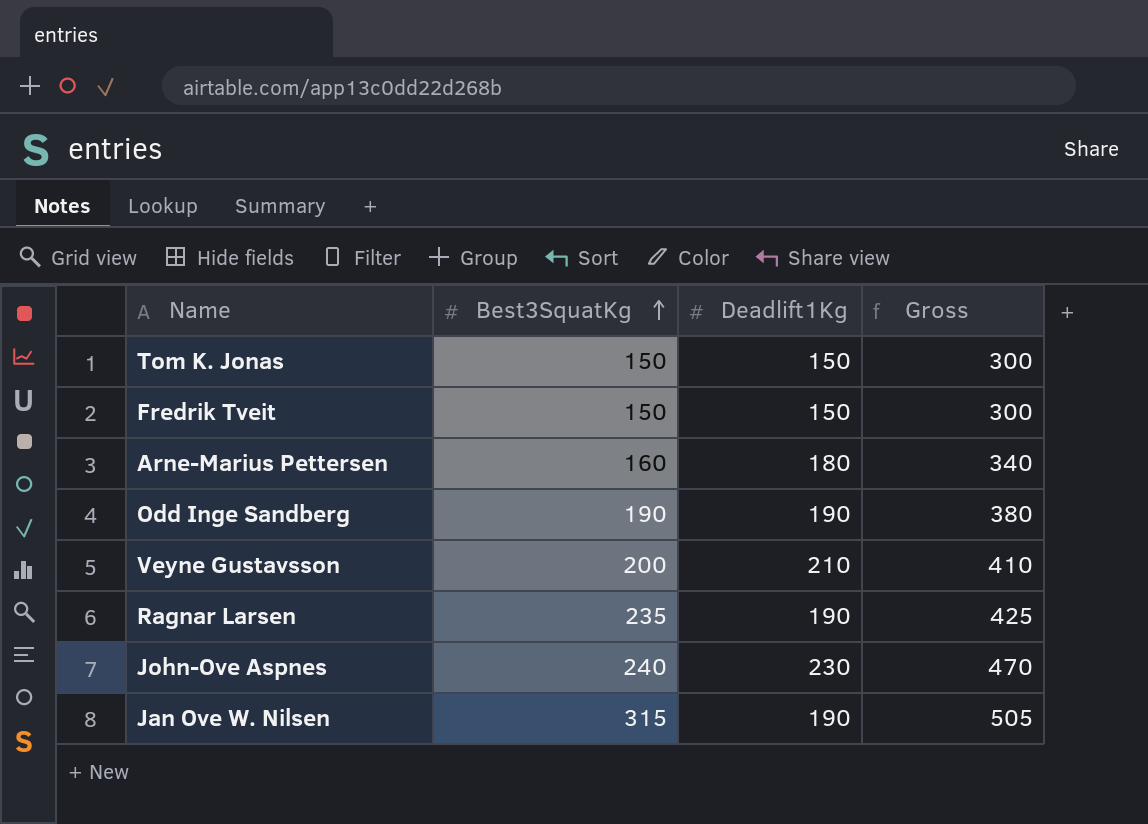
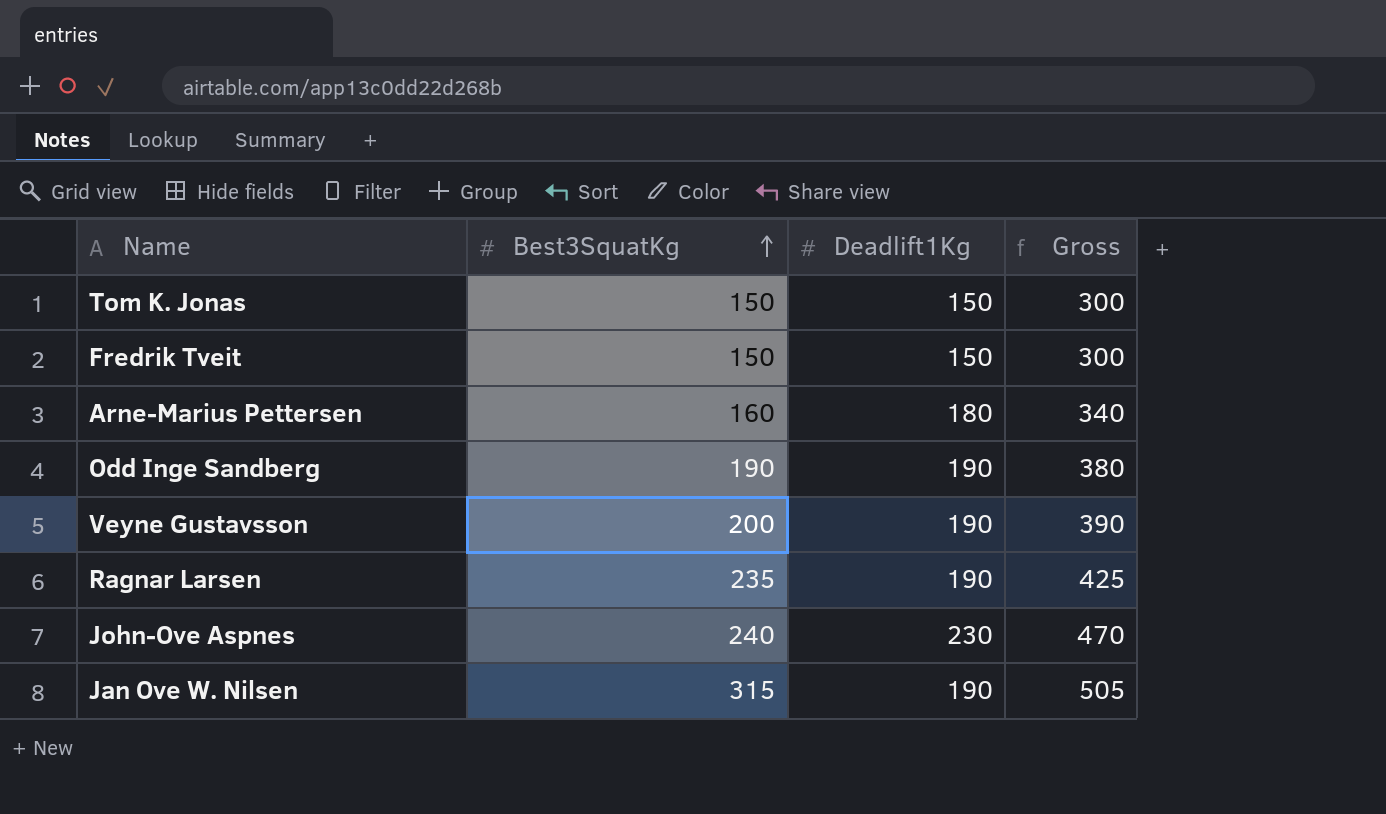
Veyne Gustavsson | Deadlift1Kg: 210 -> 190
Veyne Gustavsson | Gross: 410 -> 390

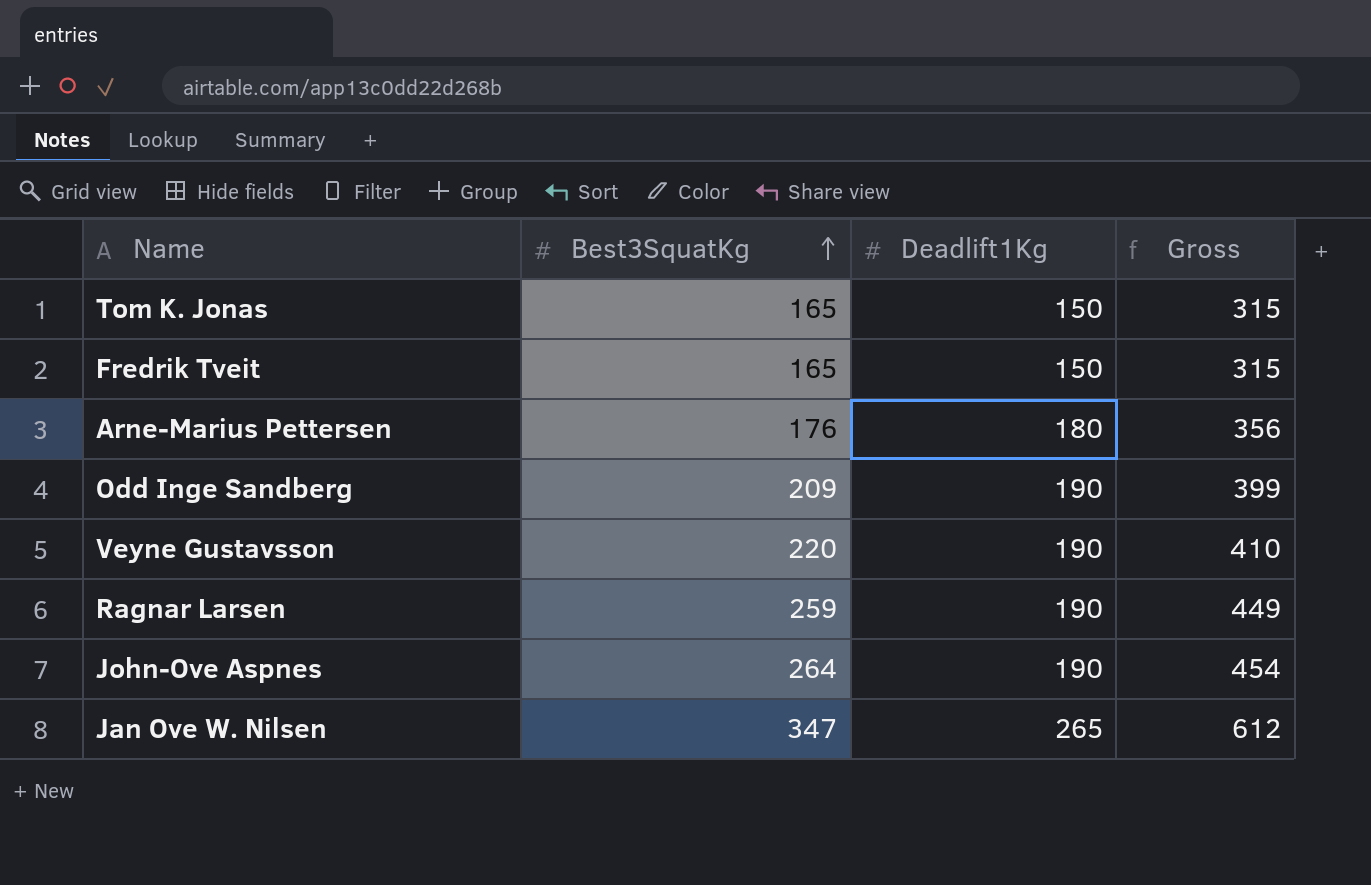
Tom K. Jonas | Best3SquatKg: 150 -> 165
Tom K. Jonas | Gross: 300 -> 315
Fredrik Tveit | Best3SquatKg: 150 -> 165
Fredrik Tveit | Gross: 300 -> 315
Arne-Marius Pettersen | Best3SquatKg: 160 -> 176
Arne-Marius Pettersen | Gross: 340 -> 356
Odd Inge Sandberg | Best3SquatKg: 190 -> 209
Odd Inge Sandberg | Gross: 380 -> 399
Veyne Gustavsson | Best3SquatKg: 200 -> 220
Veyne Gustavsson | Gross: 390 -> 410
Ragnar Larsen | Best3SquatKg: 235 -> 259
Ragnar Larsen | Gross: 425 -> 449
John-Ove Aspnes | Best3SquatKg: 240 -> 264
John-Ove Aspnes | Deadlift1Kg: 230 -> 190
John-Ove Aspnes | Gross: 470 -> 454
Jan Ove W. Nilsen | Best3SquatKg: 315 -> 347
Jan Ove W. Nilsen | Deadlift1Kg: 190 -> 265
Jan Ove W. Nilsen | Gross: 505 -> 612

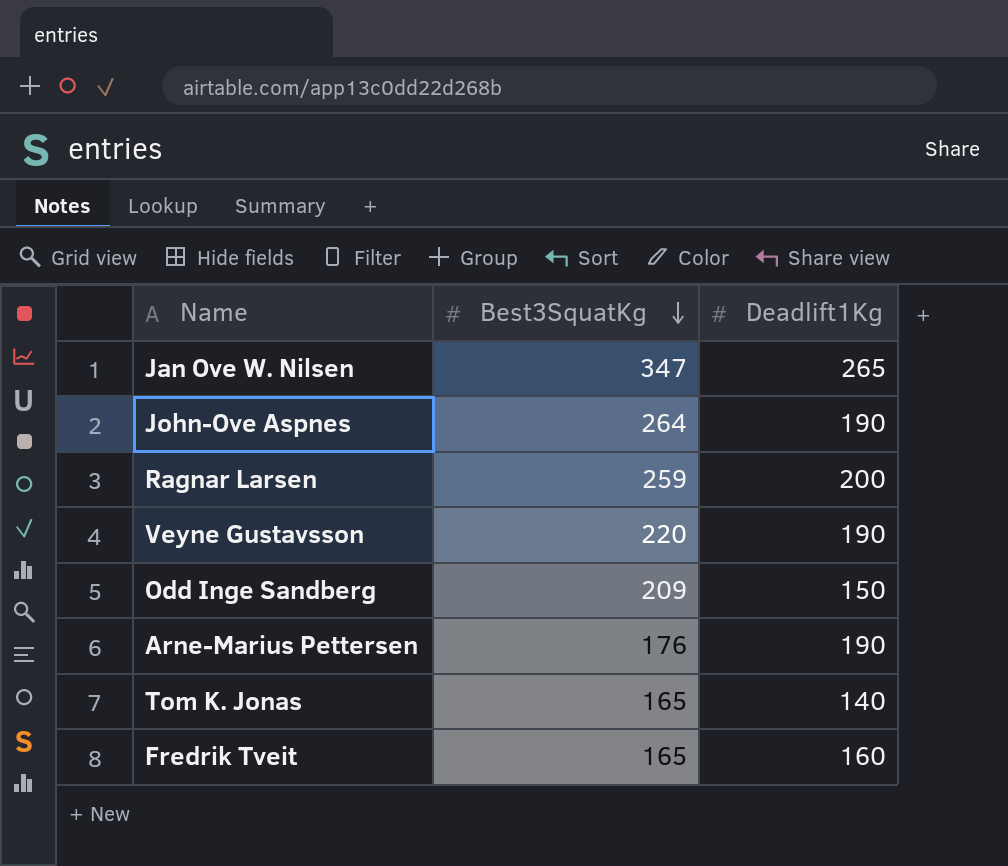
row order: Best3SquatKg ascending -> Best3SquatKg descending
column Gross | formula: [Best3SquatKg] + [Deadlift1Kg] -> none
Ragnar Larsen | Deadlift1Kg: 190 -> 200
Odd Inge Sandberg | Deadlift1Kg: 190 -> 150
Arne-Marius Pettersen | Deadlift1Kg: 180 -> 190
Tom K. Jonas | Deadlift1Kg: 150 -> 140
Fredrik Tveit | Deadlift1Kg: 150 -> 160

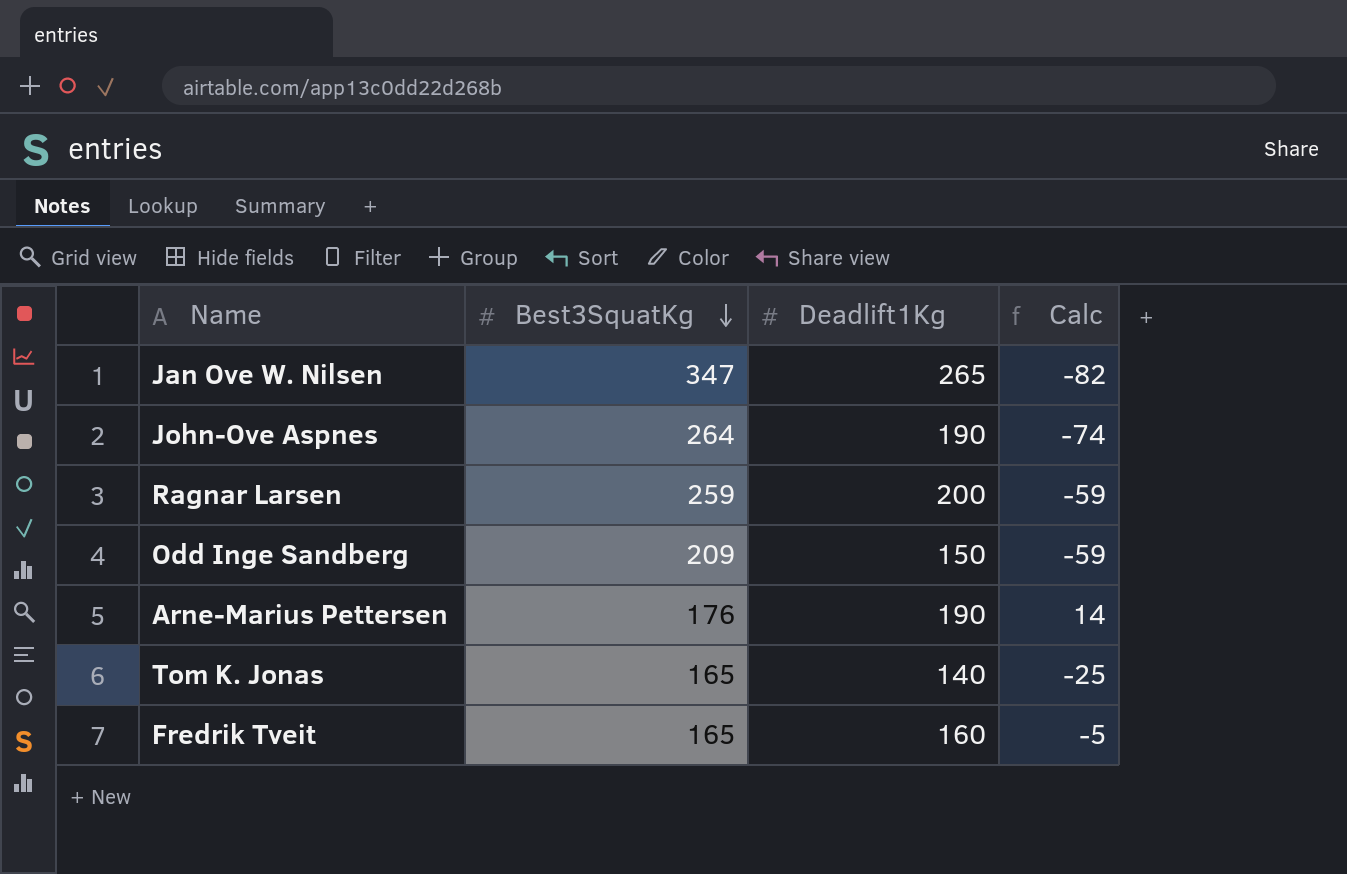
column Calc | formula: none -> [Deadlift1Kg] - [Best3SquatKg]
row Veyne Gustavsson: 220 | 190 -> none

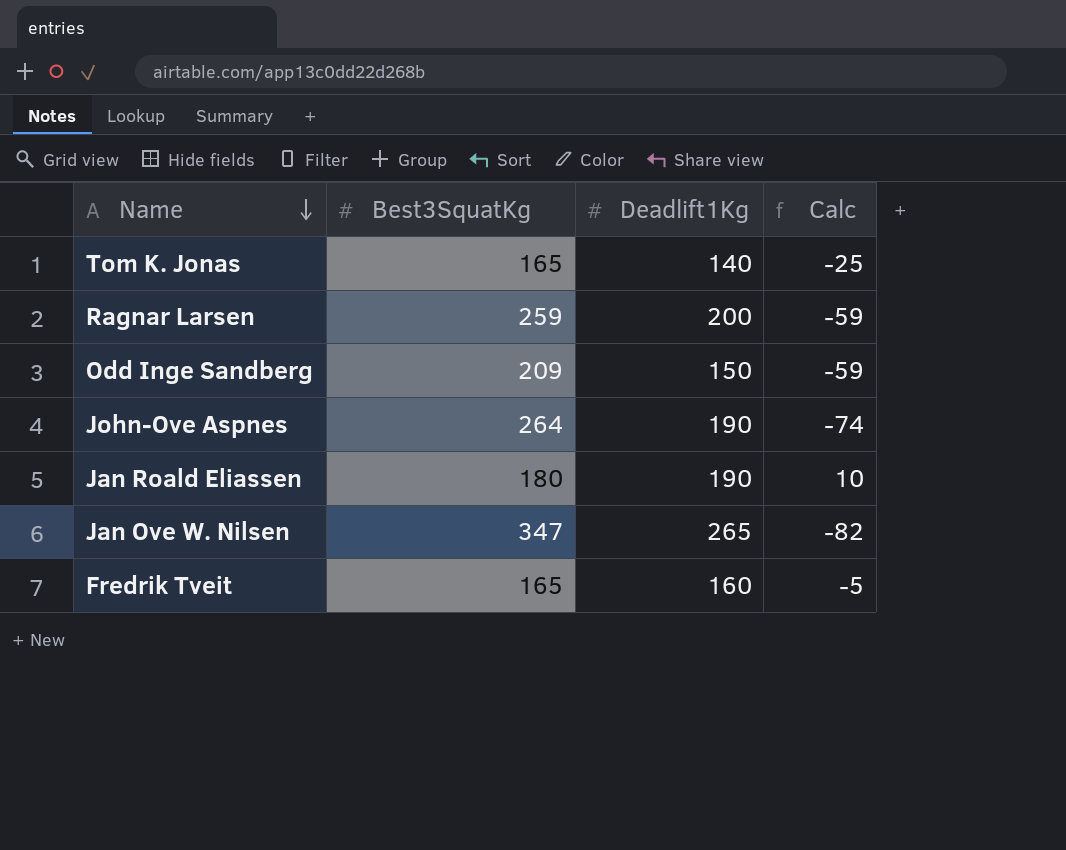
row order: Best3SquatKg descending -> Name descending
row Arne-Marius Pettersen: 176 | 190 | 14 -> none
row Jan Roald Eliassen: none -> 180 | 190 | 10

